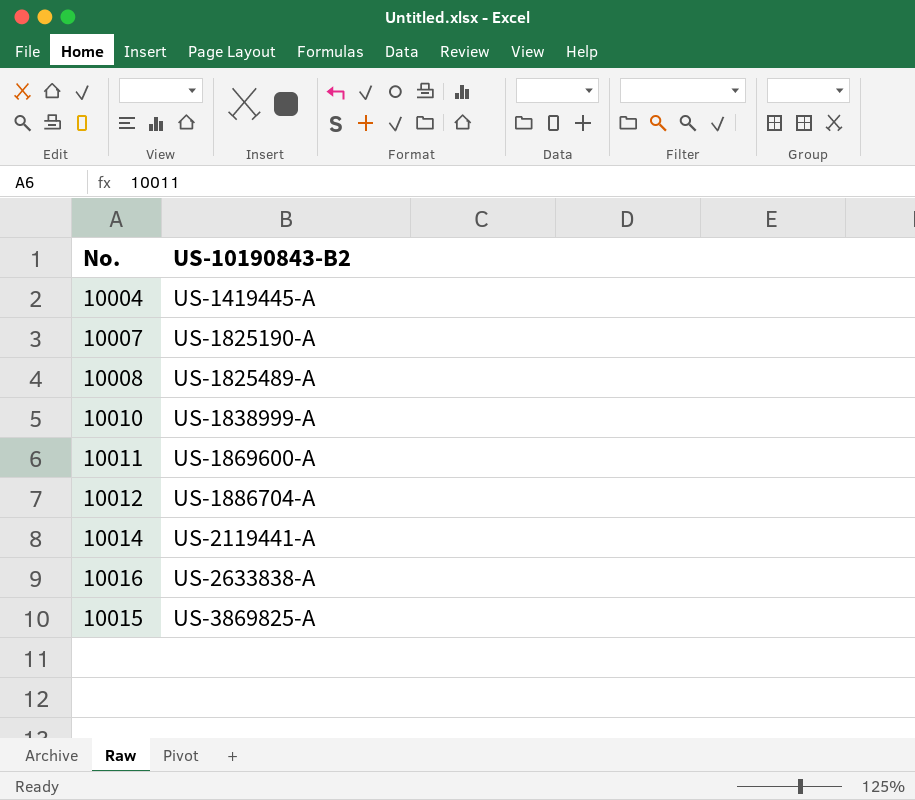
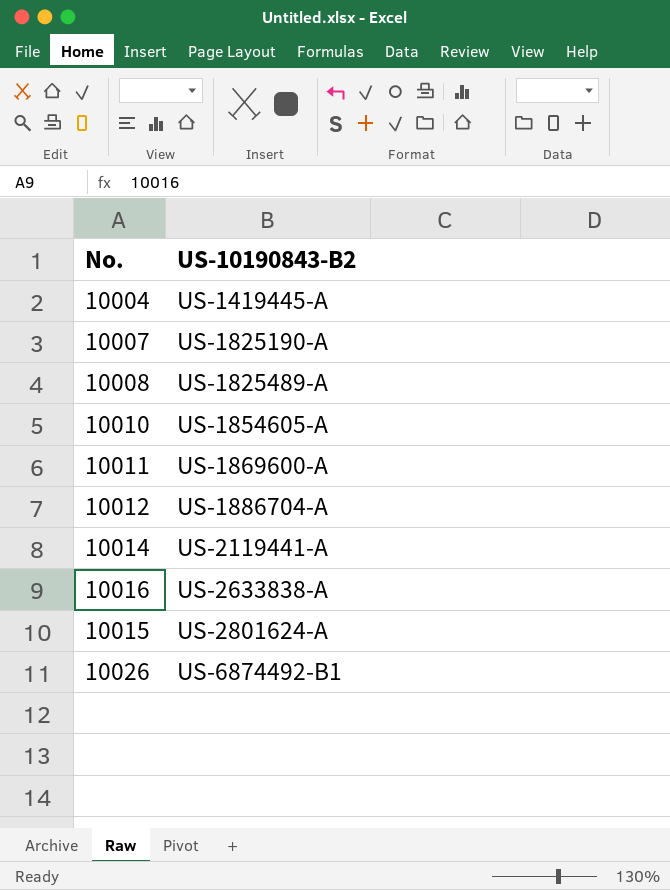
10010 | US-10190843-B2: US-1838999-A -> US-1854605-A
10015 | US-10190843-B2: US-3869825-A -> US-2801624-A
row 10026: none -> US-6874492-B1

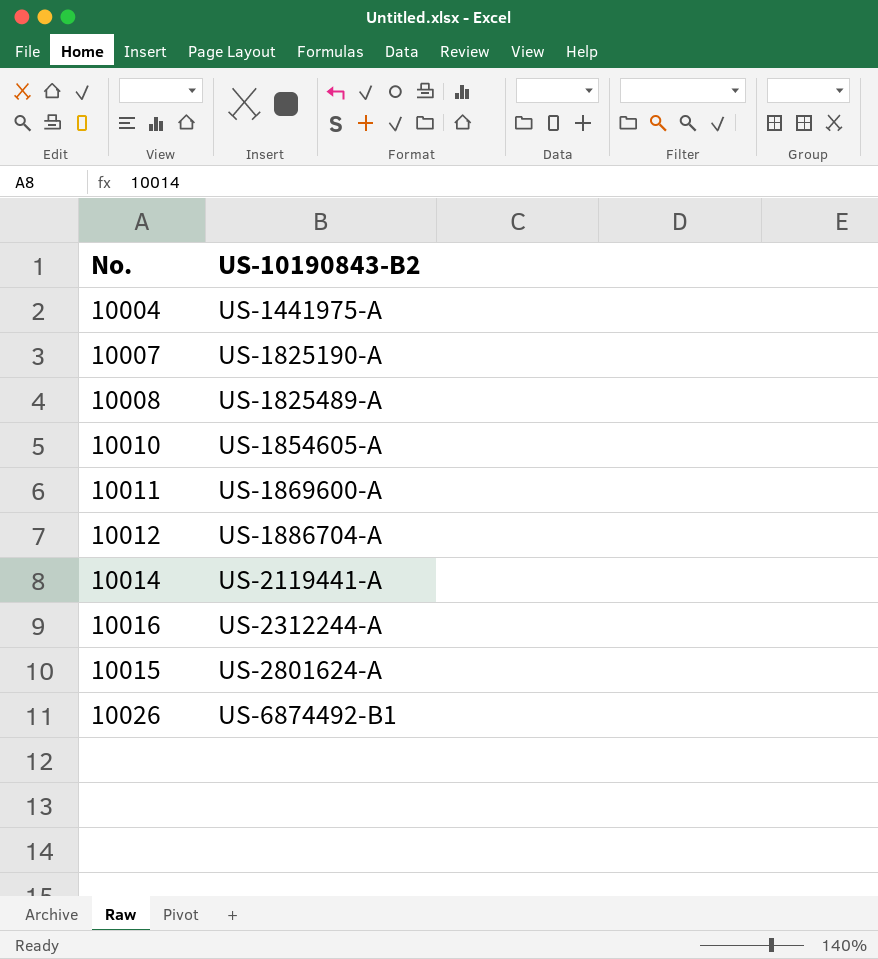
10004 | US-10190843-B2: US-1419445-A -> US-1441975-A
10016 | US-10190843-B2: US-2633838-A -> US-2312244-A

